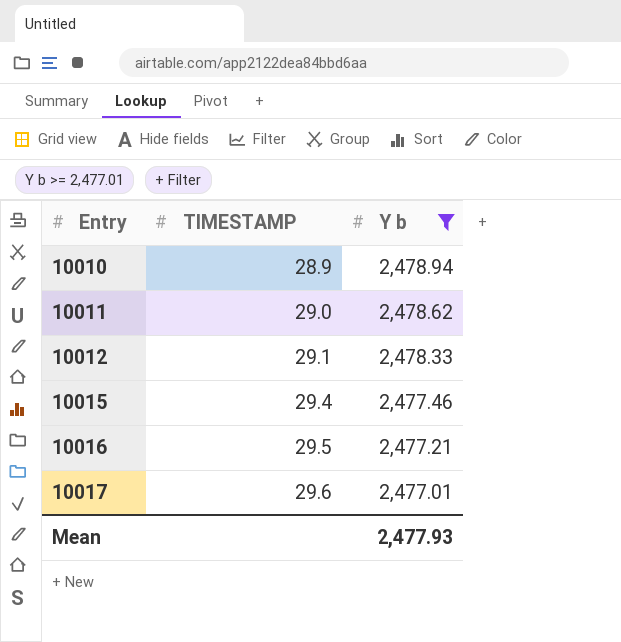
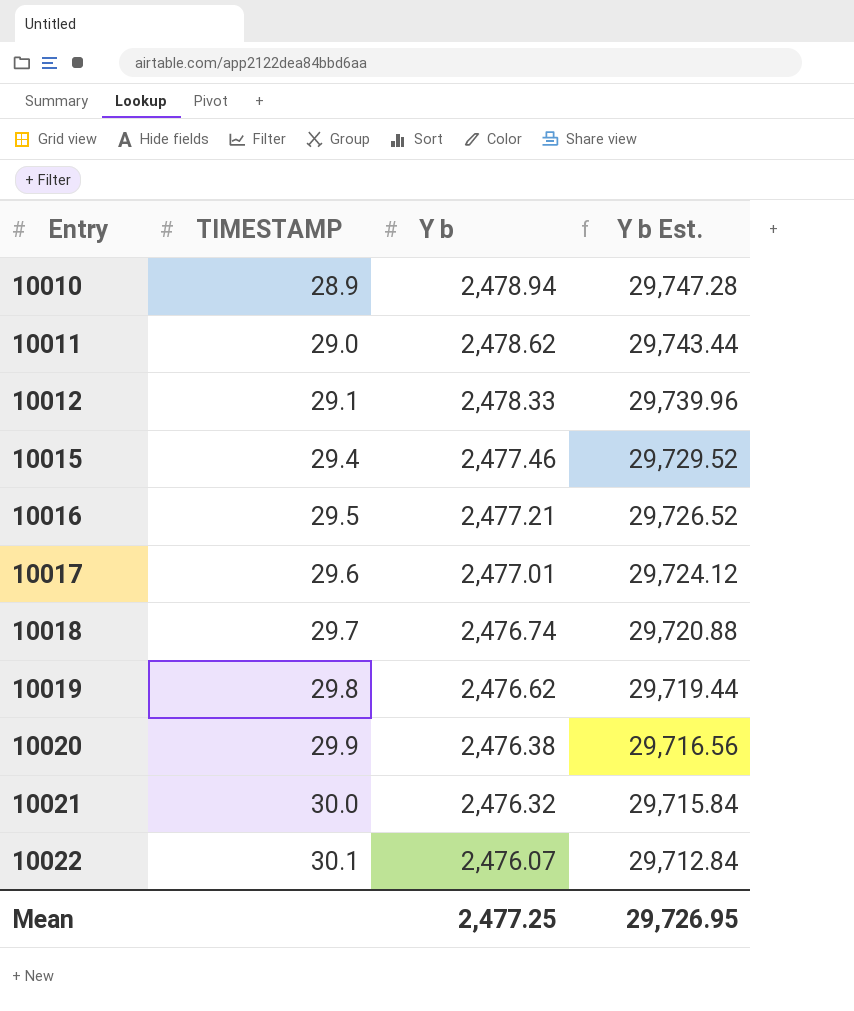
filter: Y b >= 2,477.01 -> none
column Y b Est. | formula: none -> [Y b] * 12
Mean | Y b: 2,477.93 -> 2,477.25

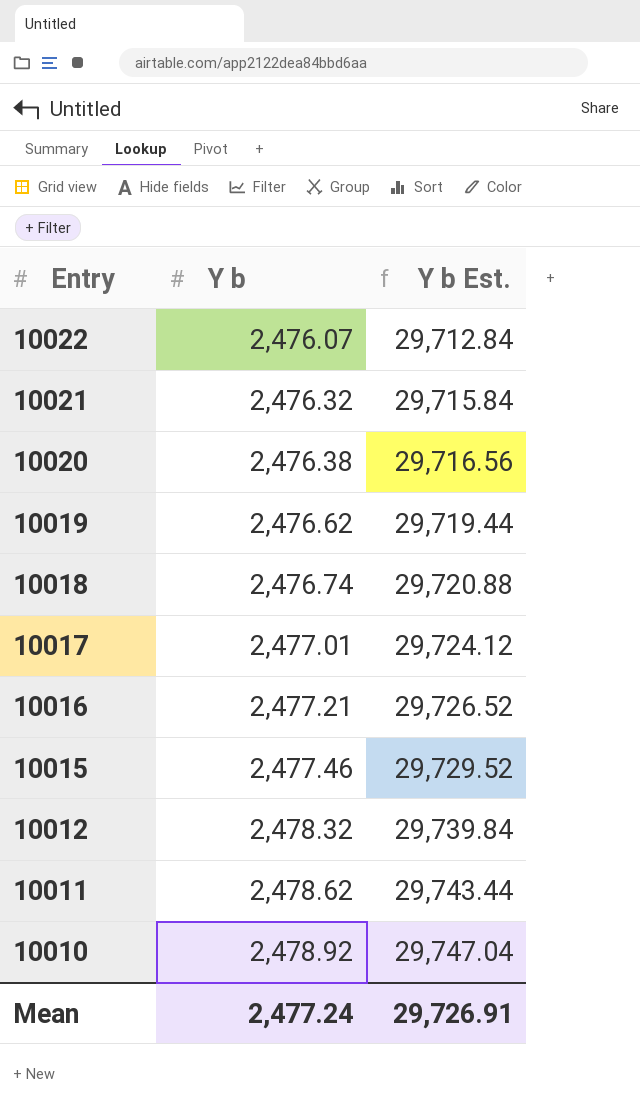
row order: Entry ascending -> Entry descending
column TIMESTAMP | position: 2 -> none
10012 | Y b: 2,478.33 -> 2,478.32
10012 | Y b Est.: 29,739.96 -> 29,739.84
10010 | Y b: 2,478.94 -> 2,478.92
10010 | Y b Est.: 29,747.28 -> 29,747.04
Mean | Y b: 2,477.25 -> 2,477.24
Mean | Y b Est.: 29,726.95 -> 29,726.91

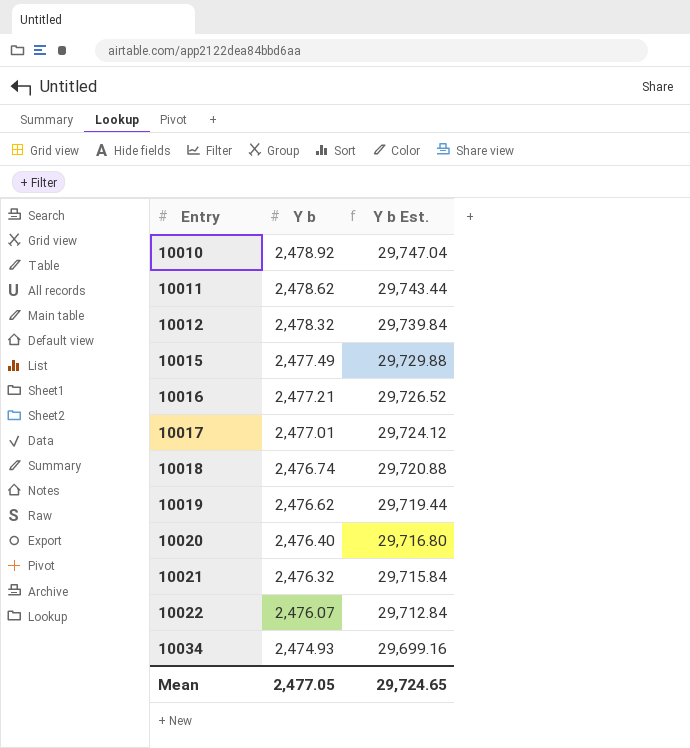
row order: Entry descending -> Entry ascending
10015 | Y b: 2,477.46 -> 2,477.49
10015 | Y b Est.: 29,729.52 -> 29,729.88
10020 | Y b: 2,476.38 -> 2,476.40
10020 | Y b Est.: 29,716.56 -> 29,716.80
row 10034: none -> 2,474.93 | 29,699.16
Mean | Y b: 2,477.24 -> 2,477.05
Mean | Y b Est.: 29,726.91 -> 29,724.65

